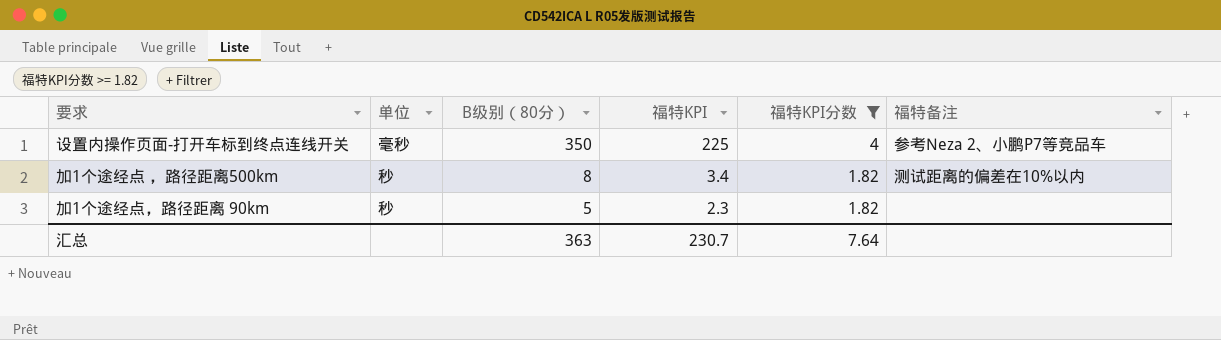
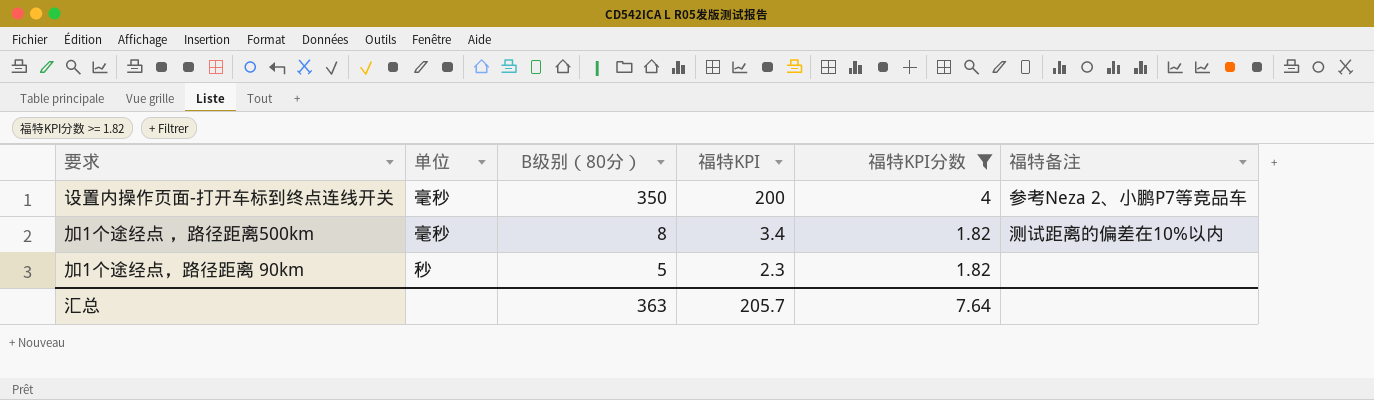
设置内操作页面-打开车标到终点连线开关 | 福特KPI: 225 -> 200
加1个途经点 ，路径距离500km | 单位: 秒 -> 毫秒
汇总 | 福特KPI: 230.7 -> 205.7

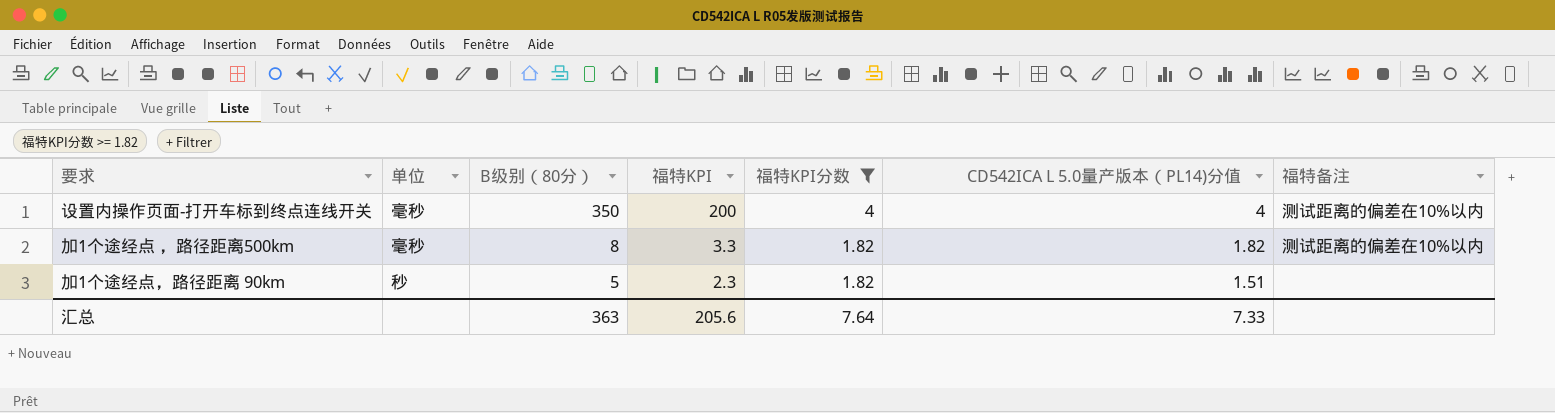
column CD542ICA L 5.0量产版本（PL14)分值 | position: none -> 6
设置内操作页面-打开车标到终点连线开关 | 福特备注: 参考Neza 2、小鹏P7等竞品车 -> 测试距离的偏差在10%以内
加1个途经点 ，路径距离500km | 福特KPI: 3.4 -> 3.3
汇总 | 福特KPI: 205.7 -> 205.6

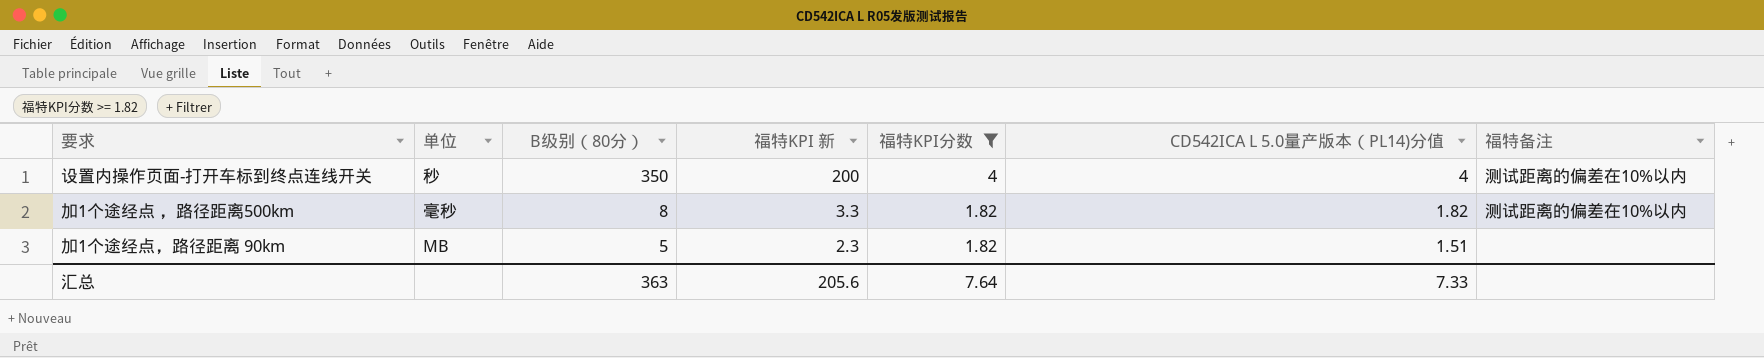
column name: 福特KPI -> 福特KPI 新
设置内操作页面-打开车标到终点连线开关 | 单位: 毫秒 -> 秒
加1个途经点，路径距离 90km | 单位: 秒 -> MB

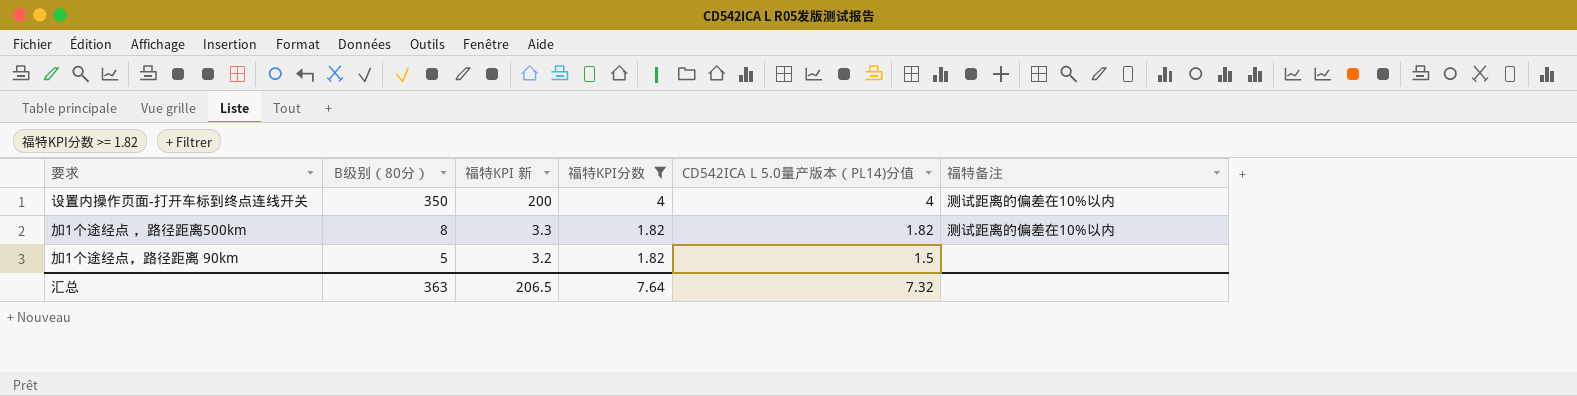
column 单位 | position: 2 -> none
加1个途经点，路径距离 90km | 福特KPI 新: 2.3 -> 3.2
加1个途经点，路径距离 90km | CD542ICA L 5.0量产版本（PL14)分值: 1.51 -> 1.5
汇总 | 福特KPI 新: 205.6 -> 206.5
汇总 | CD542ICA L 5.0量产版本（PL14)分值: 7.33 -> 7.32

